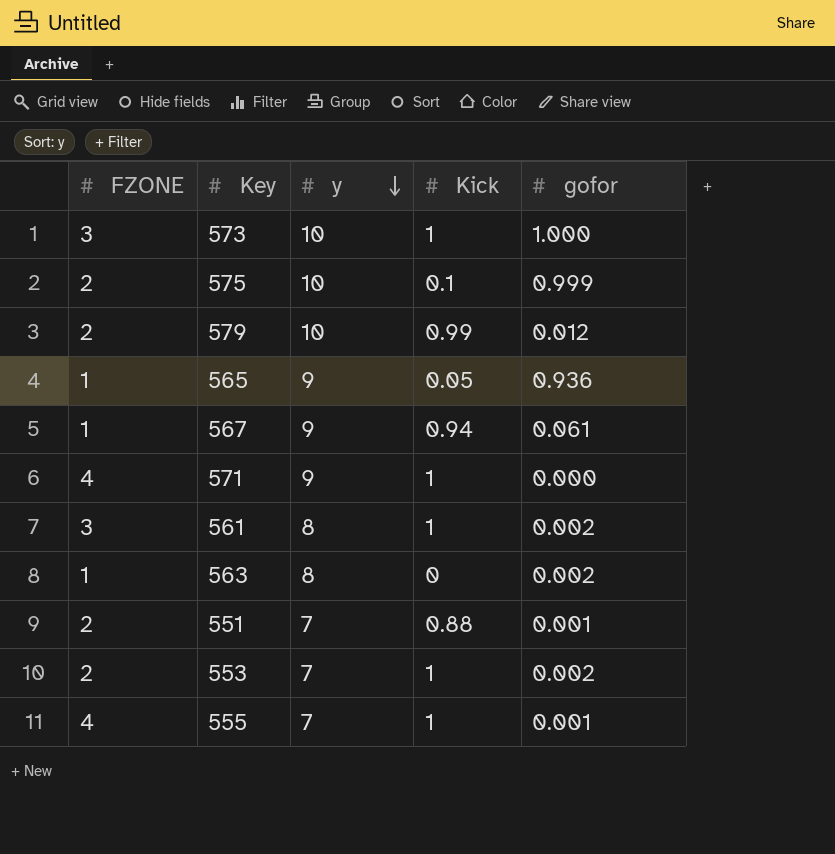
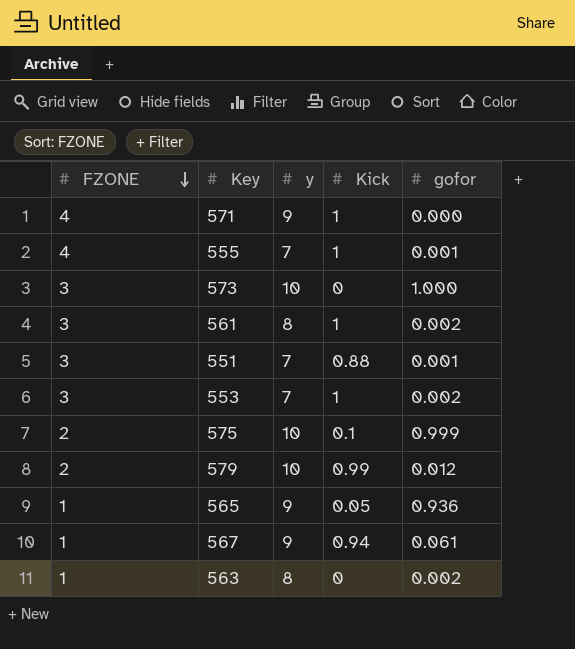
row order: y descending -> FZONE descending
573 | Kick: 1 -> 0
551 | FZONE: 2 -> 3
553 | FZONE: 2 -> 3

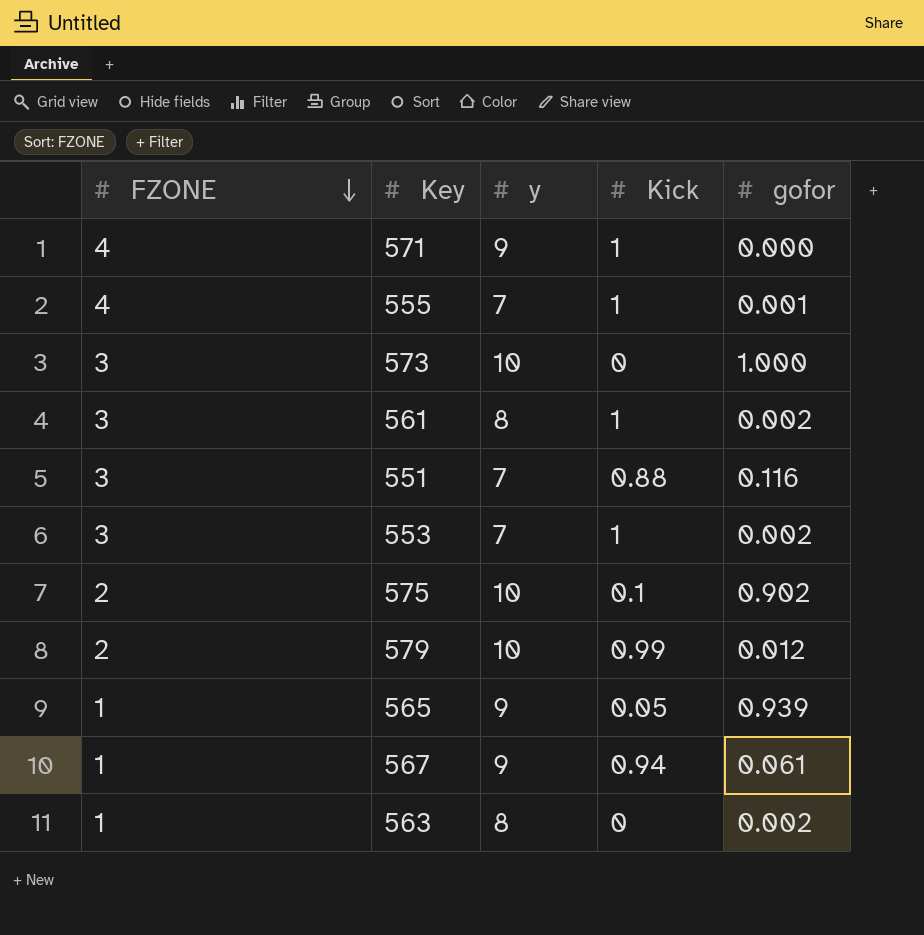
551 | gofor: 0.001 -> 0.116
575 | gofor: 0.999 -> 0.902
565 | gofor: 0.936 -> 0.939

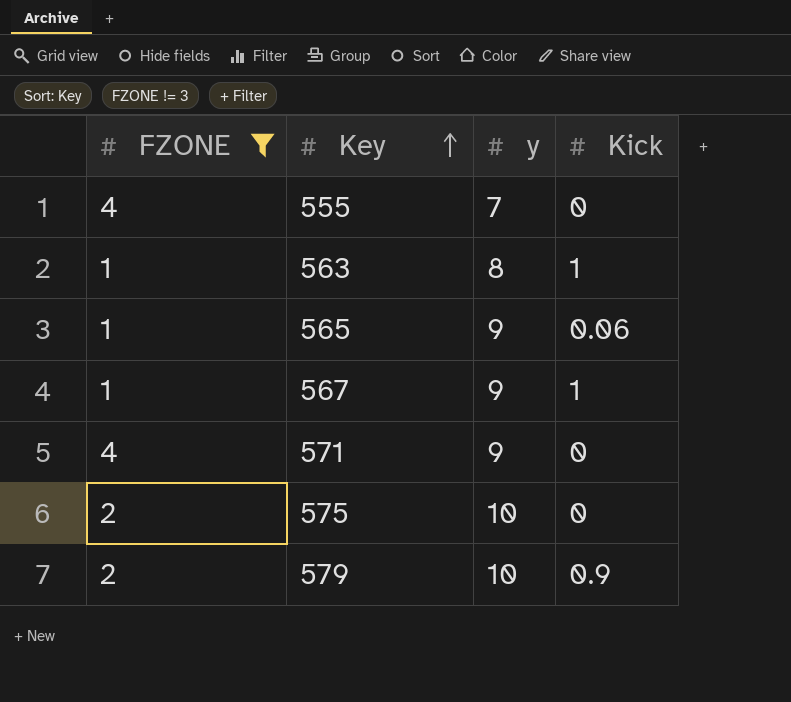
filter: none -> FZONE != 3
row order: FZONE descending -> Key ascending
column gofor | position: 5 -> none
555 | Kick: 1 -> 0
563 | Kick: 0 -> 1
565 | Kick: 0.05 -> 0.06
567 | Kick: 0.94 -> 1
571 | Kick: 1 -> 0
575 | Kick: 0.1 -> 0
579 | Kick: 0.99 -> 0.9

